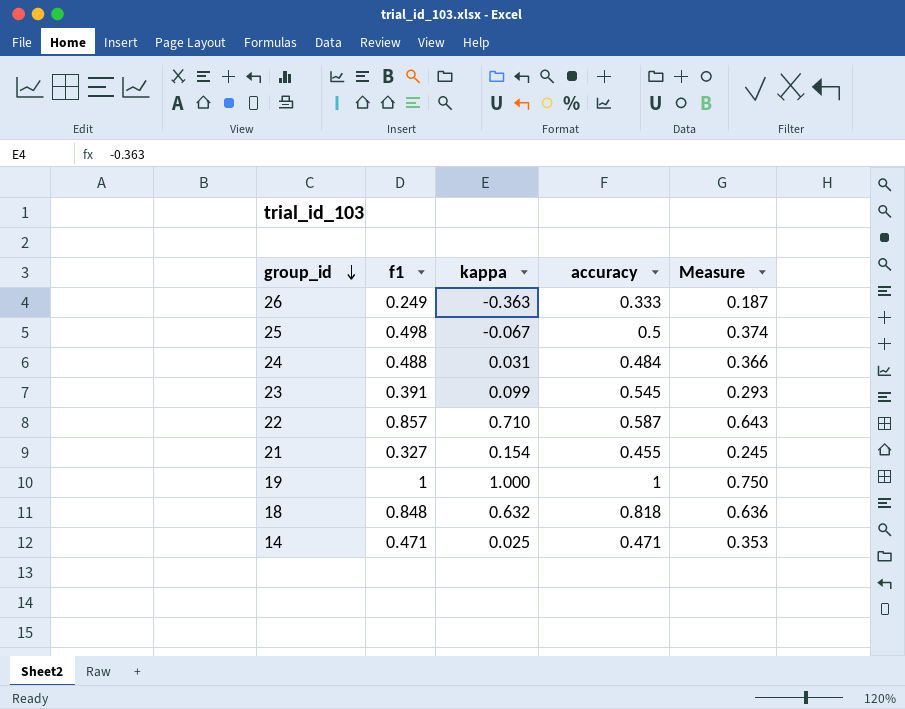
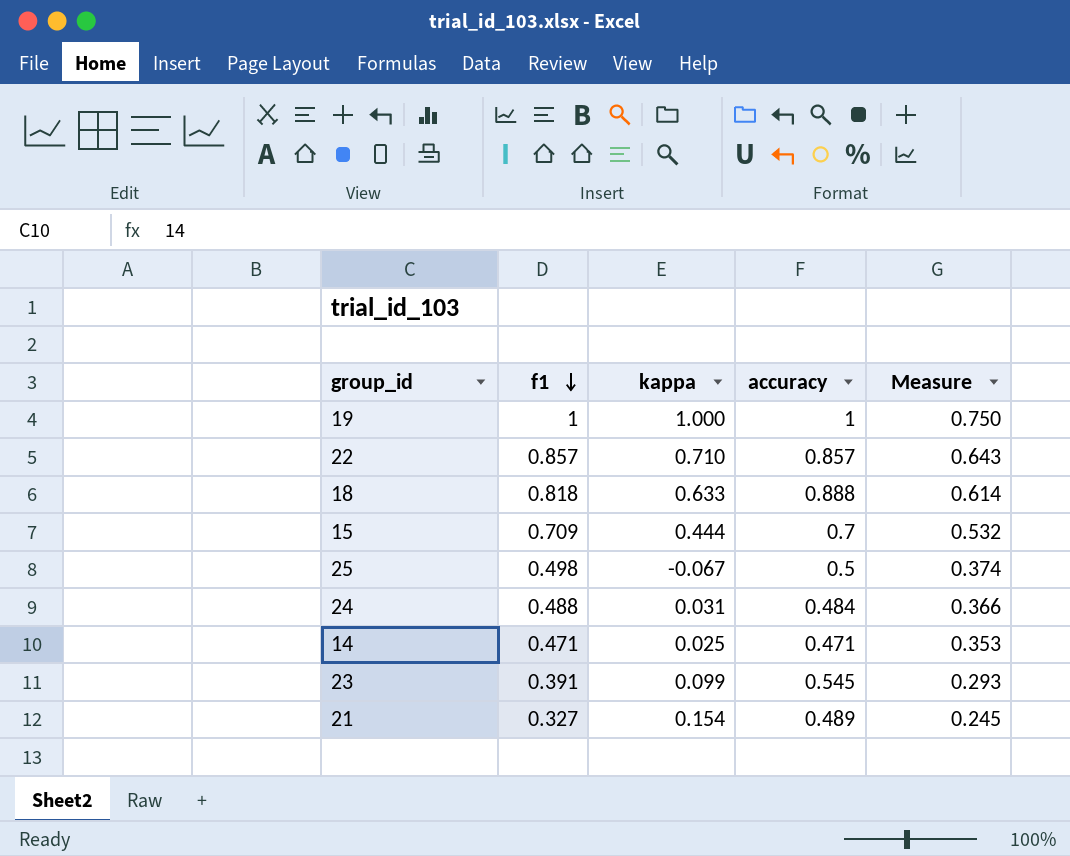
row order: group_id descending -> f1 descending
row 26: 0.249 | -0.363 | 0.333 | 0.187 -> none
22 | accuracy: 0.587 -> 0.857
18 | f1: 0.848 -> 0.818
18 | kappa: 0.632 -> 0.633
18 | accuracy: 0.818 -> 0.888
18 | Measure: 0.636 -> 0.614
row 15: none -> 0.709 | 0.444 | 0.7 | 0.532
21 | accuracy: 0.455 -> 0.489

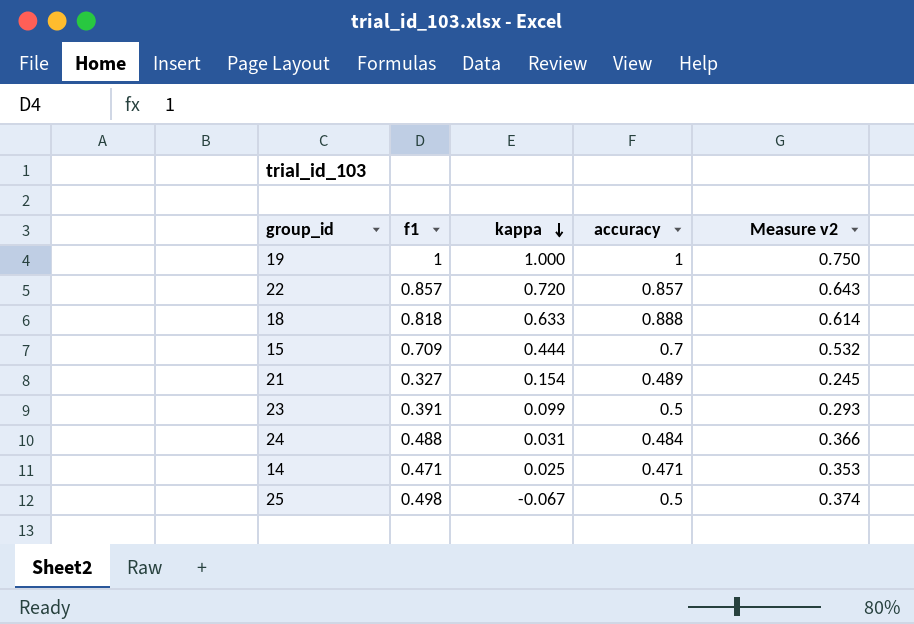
row order: f1 descending -> kappa descending
column name: Measure -> Measure v2
22 | kappa: 0.710 -> 0.720
23 | accuracy: 0.545 -> 0.5

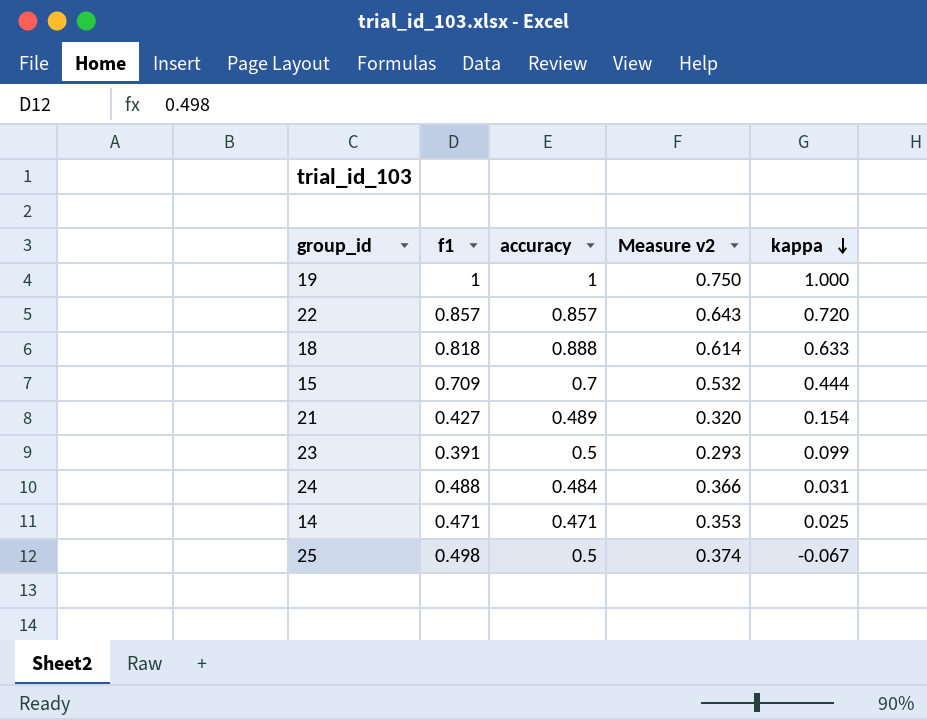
column kappa | position: 3 -> 5
21 | f1: 0.327 -> 0.427
21 | Measure v2: 0.245 -> 0.320

